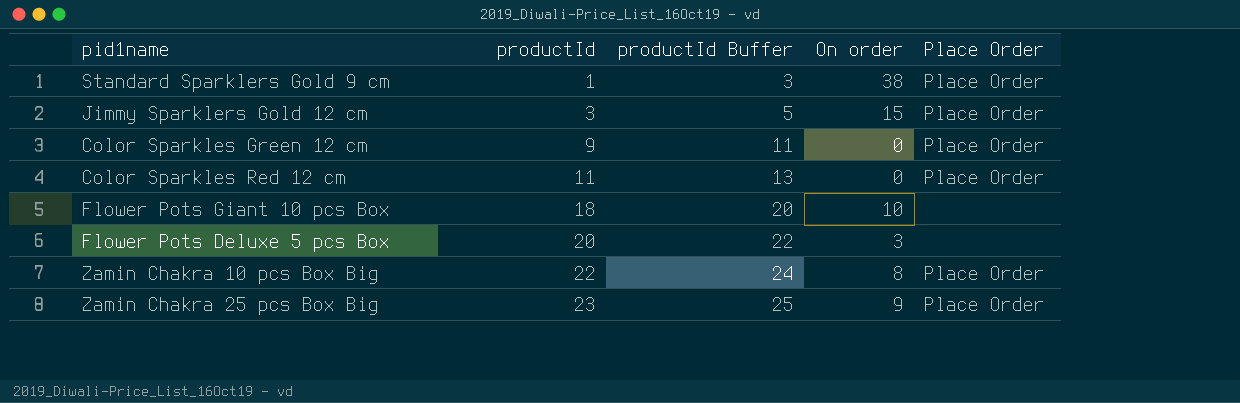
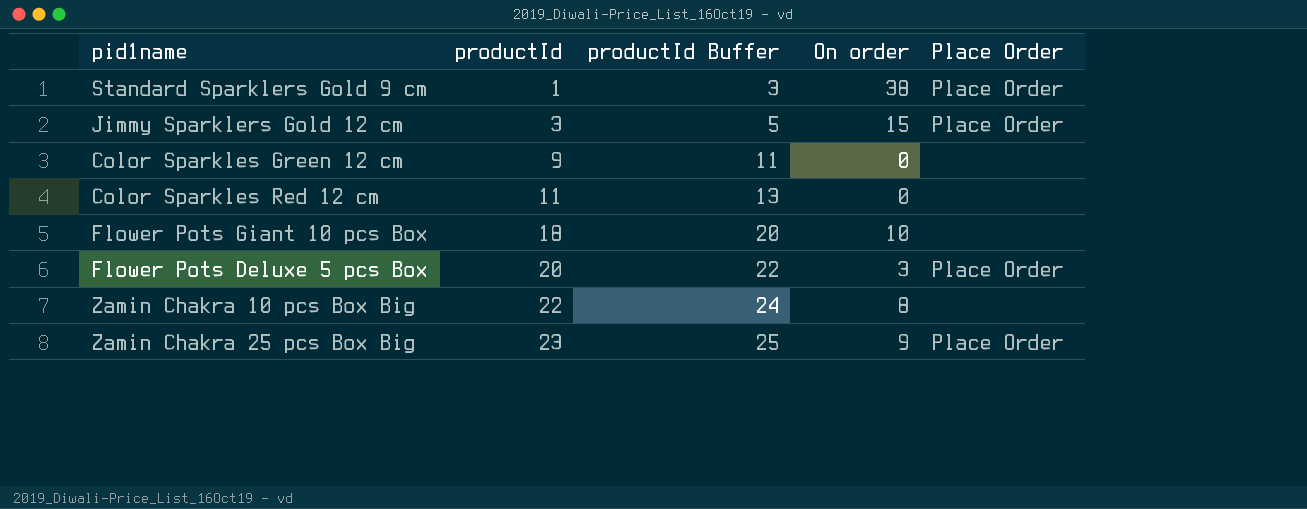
Color Sparkles Green 12 cm | Place Order: Place Order -> none
Color Sparkles Red 12 cm | Place Order: Place Order -> none
Flower Pots Deluxe 5 pcs Box | Place Order: none -> Place Order
Zamin Chakra 10 pcs Box Big | Place Order: Place Order -> none

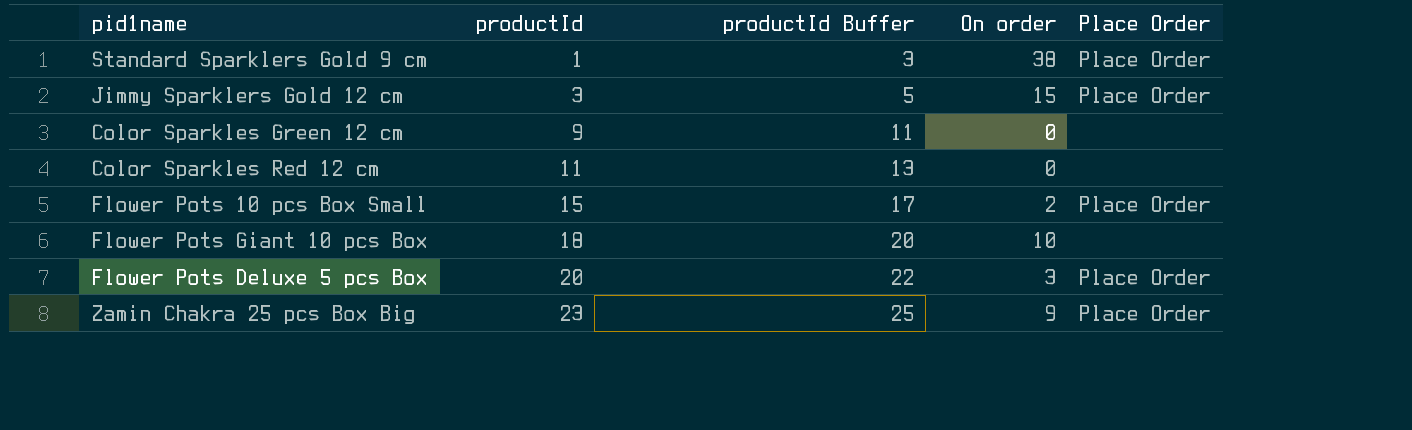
row Zamin Chakra 10 pcs Box Big: 22 | 24 | 8 | none -> none
row Flower Pots 10 pcs Box Small: none -> 15 | 17 | 2 | Place Order

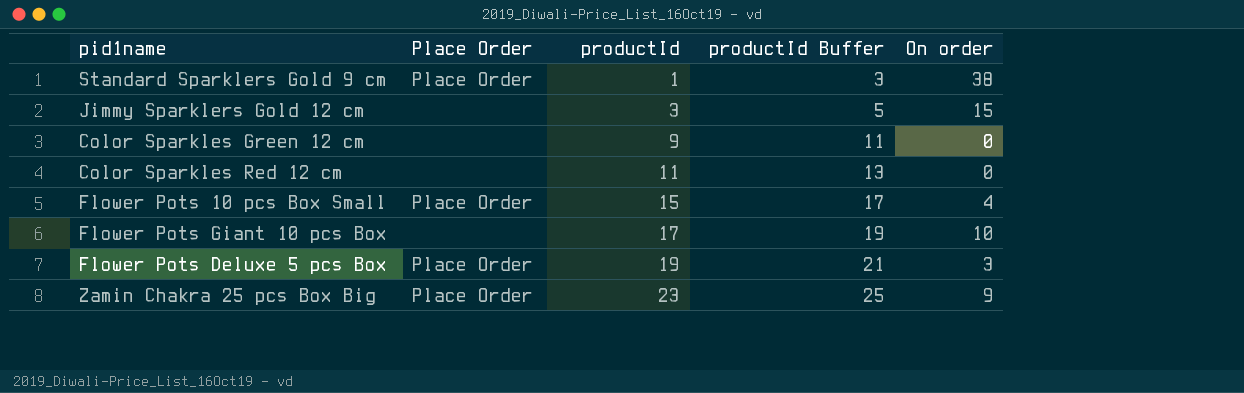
column Place Order | position: 5 -> 2
Jimmy Sparklers Gold 12 cm | Place Order: Place Order -> none
Flower Pots 10 pcs Box Small | On order: 2 -> 4
Flower Pots Giant 10 pcs Box | productId: 18 -> 17
Flower Pots Giant 10 pcs Box | productId Buffer: 20 -> 19
Flower Pots Deluxe 5 pcs Box | productId: 20 -> 19
Flower Pots Deluxe 5 pcs Box | productId Buffer: 22 -> 21

